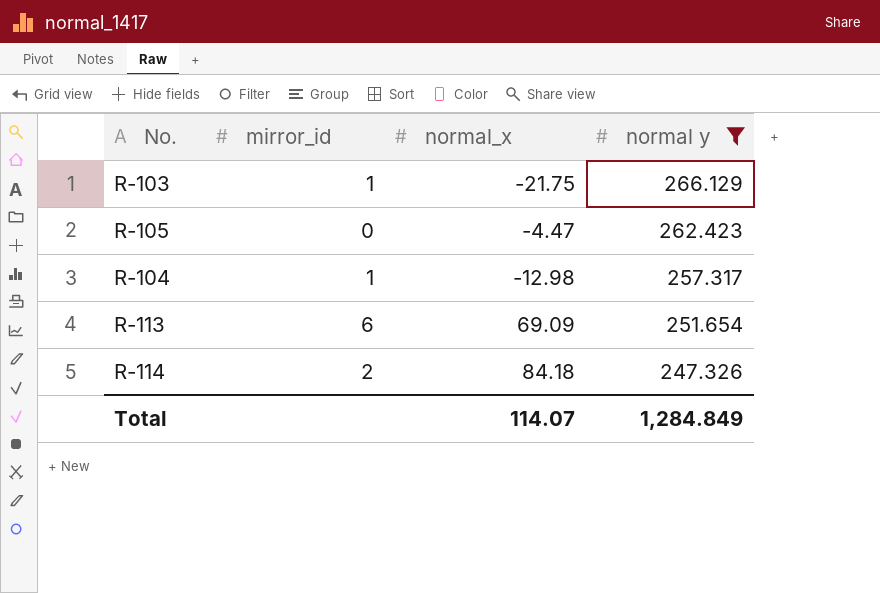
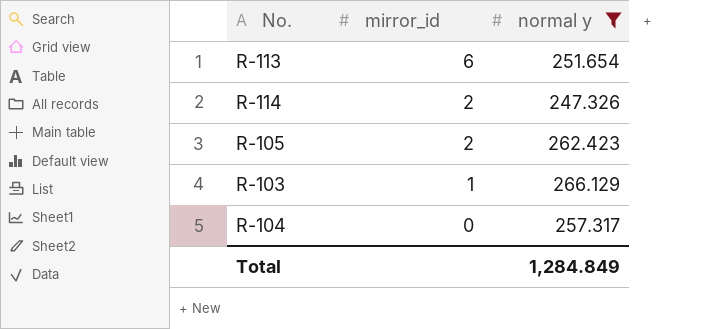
row order: normal y descending -> mirror_id descending
column normal_x | position: 3 -> none
R-105 | mirror_id: 0 -> 2
R-104 | mirror_id: 1 -> 0

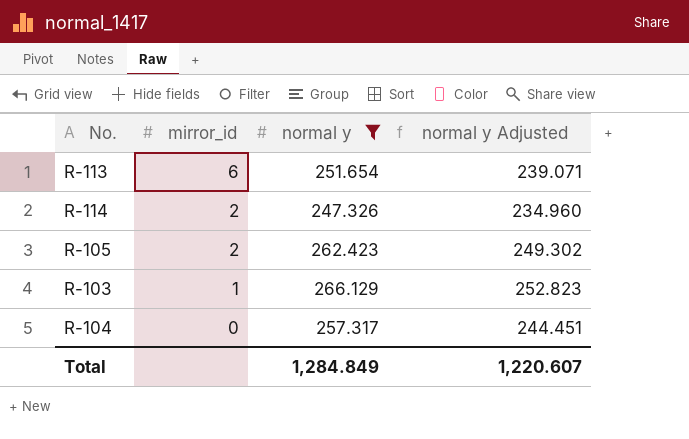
column normal y Adjusted | formula: none -> [normal y] * 0.95

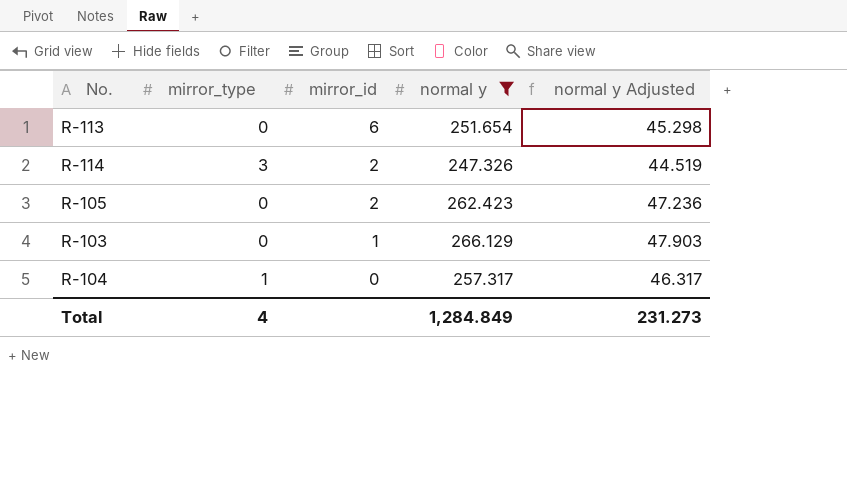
column mirror_type | position: none -> 2
column normal y Adjusted | formula: [normal y] * 0.95 -> [normal y] * 0.18
Total | normal y Adjusted: 1,220.607 -> 231.273

